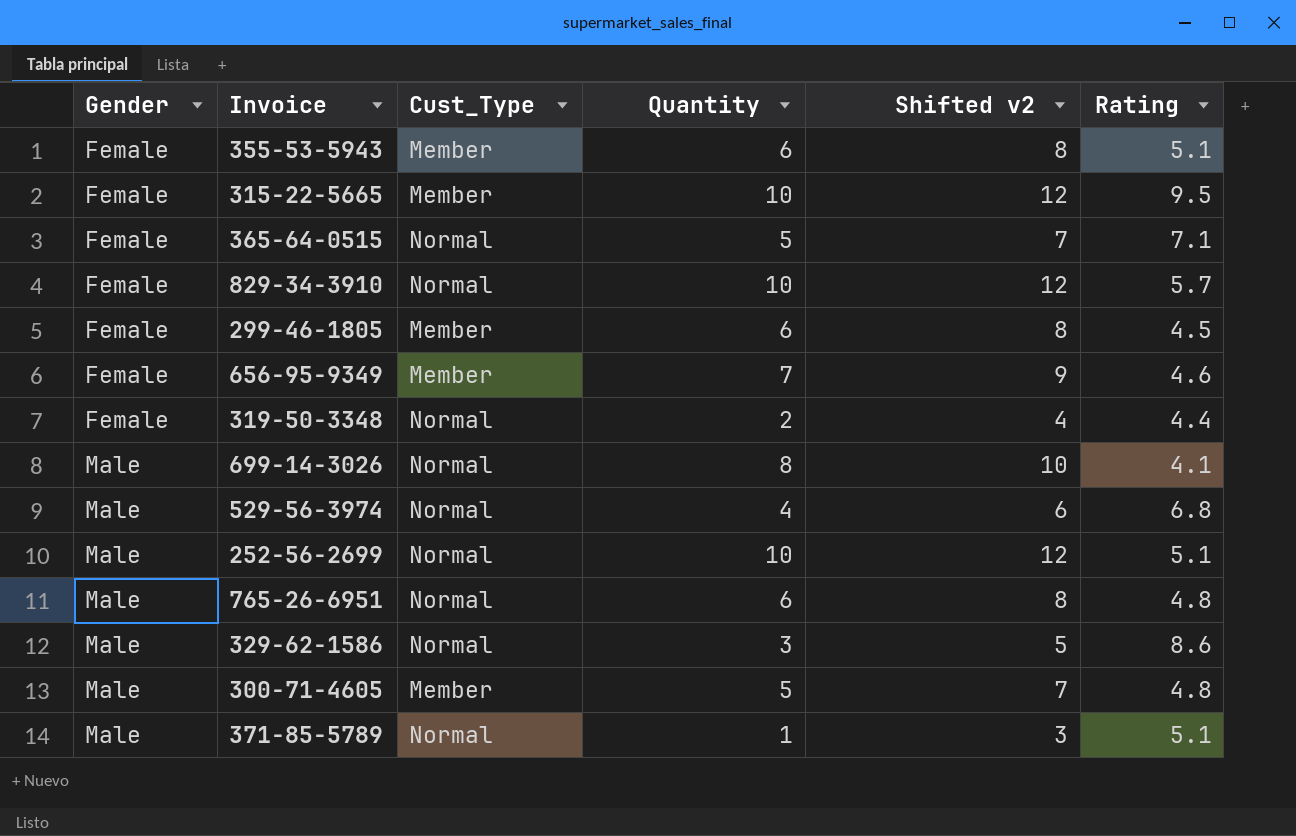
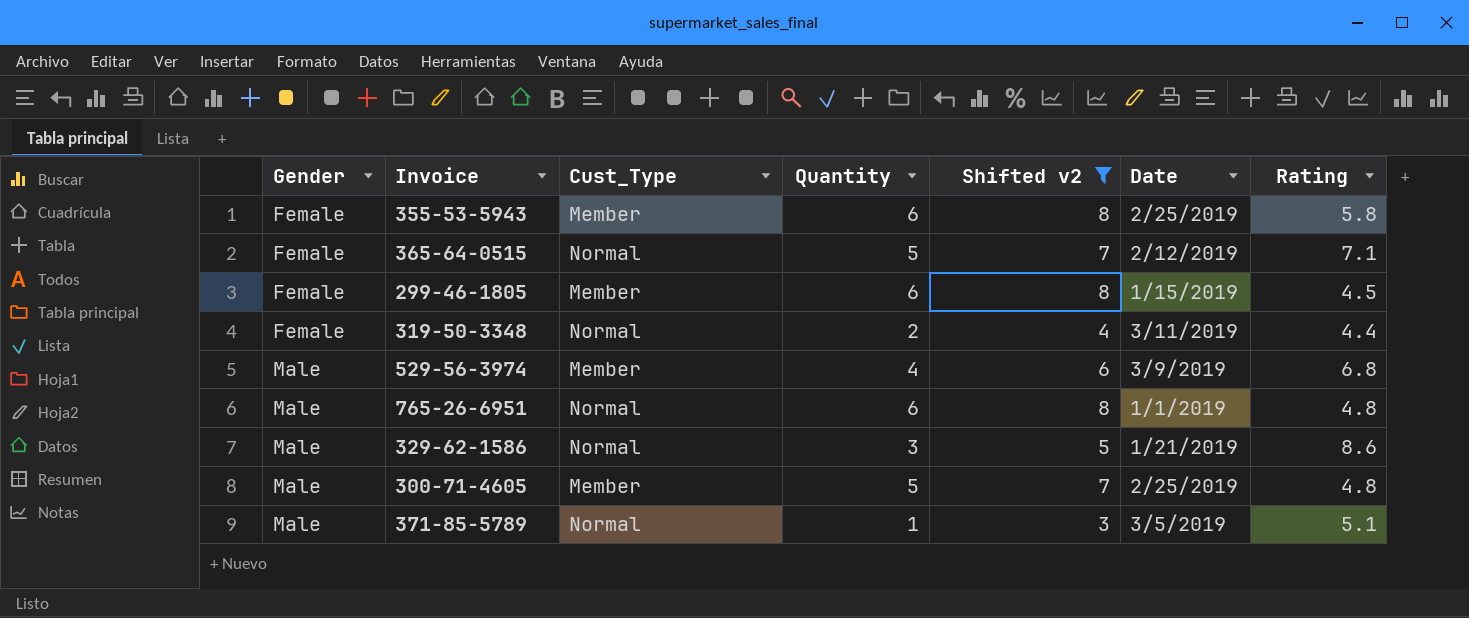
filter: none -> Shifted v2 <= 8
column Date | position: none -> 6
355-53-5943 | Rating: 5.1 -> 5.8
529-56-3974 | Cust_Type: Normal -> Member

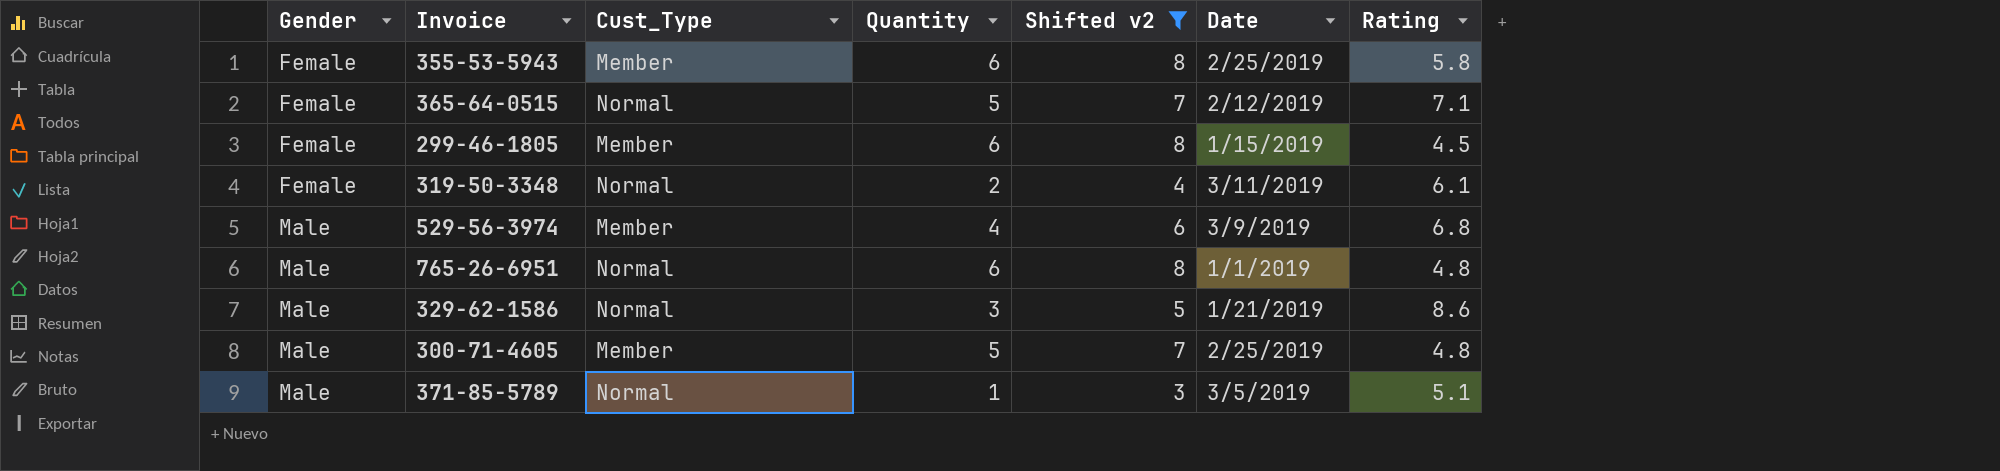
319-50-3348 | Rating: 4.4 -> 6.1

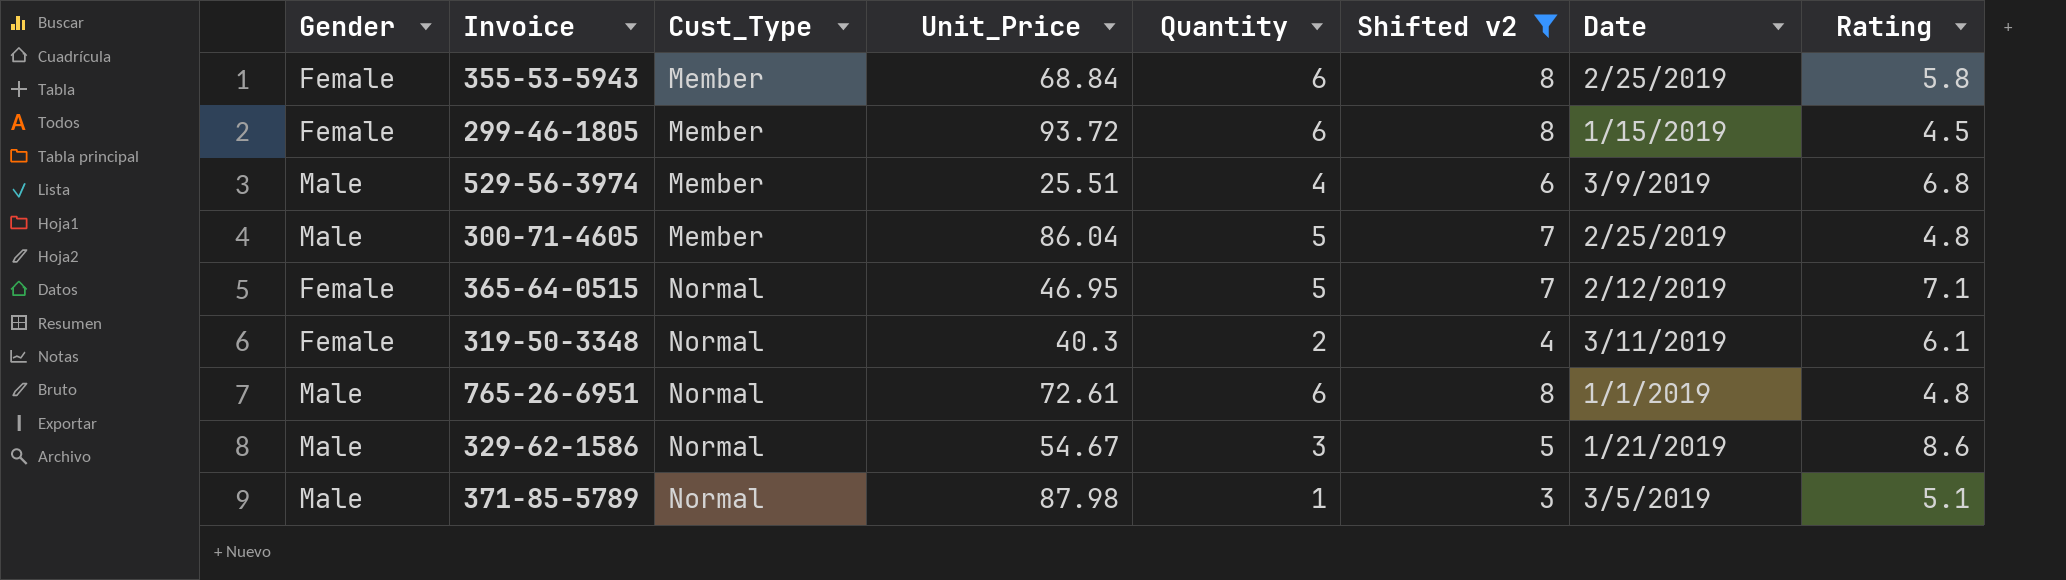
row order: Gender ascending -> Cust_Type ascending
column Unit_Price | position: none -> 4

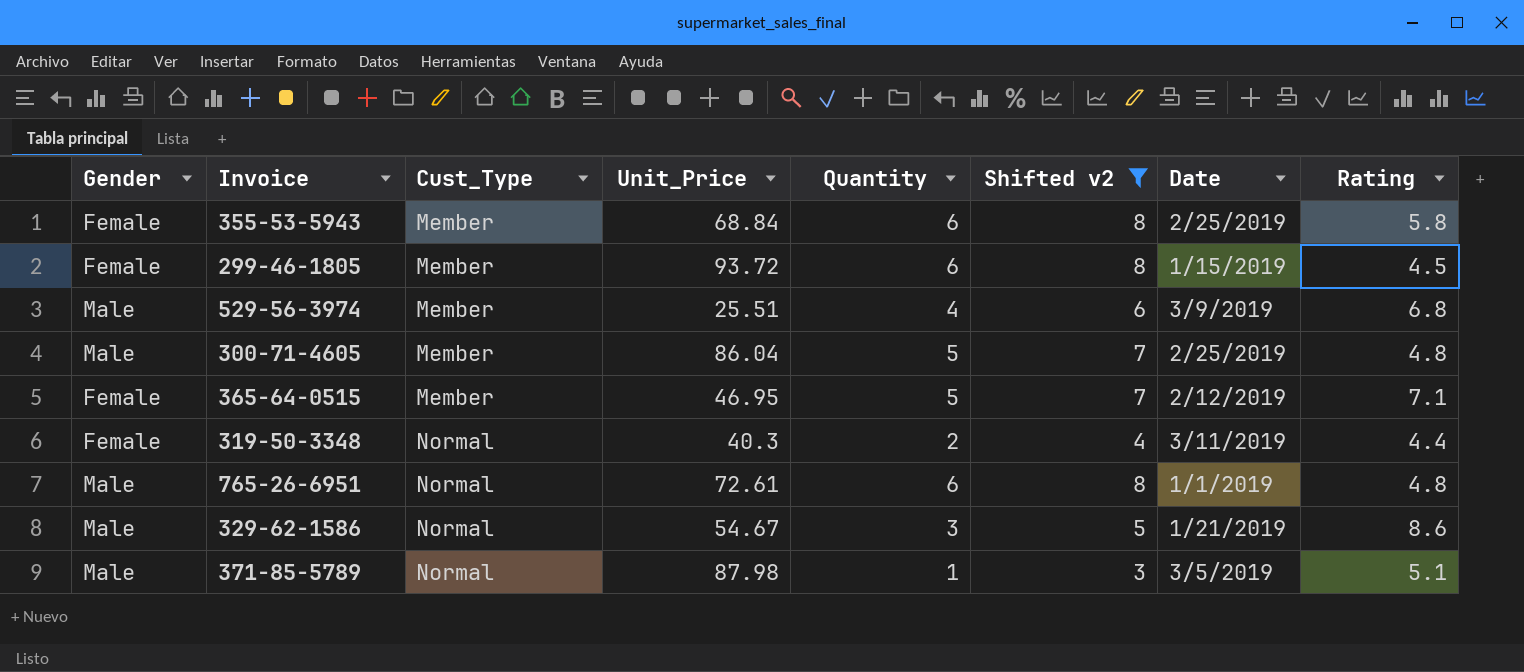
365-64-0515 | Cust_Type: Normal -> Member
319-50-3348 | Rating: 6.1 -> 4.4

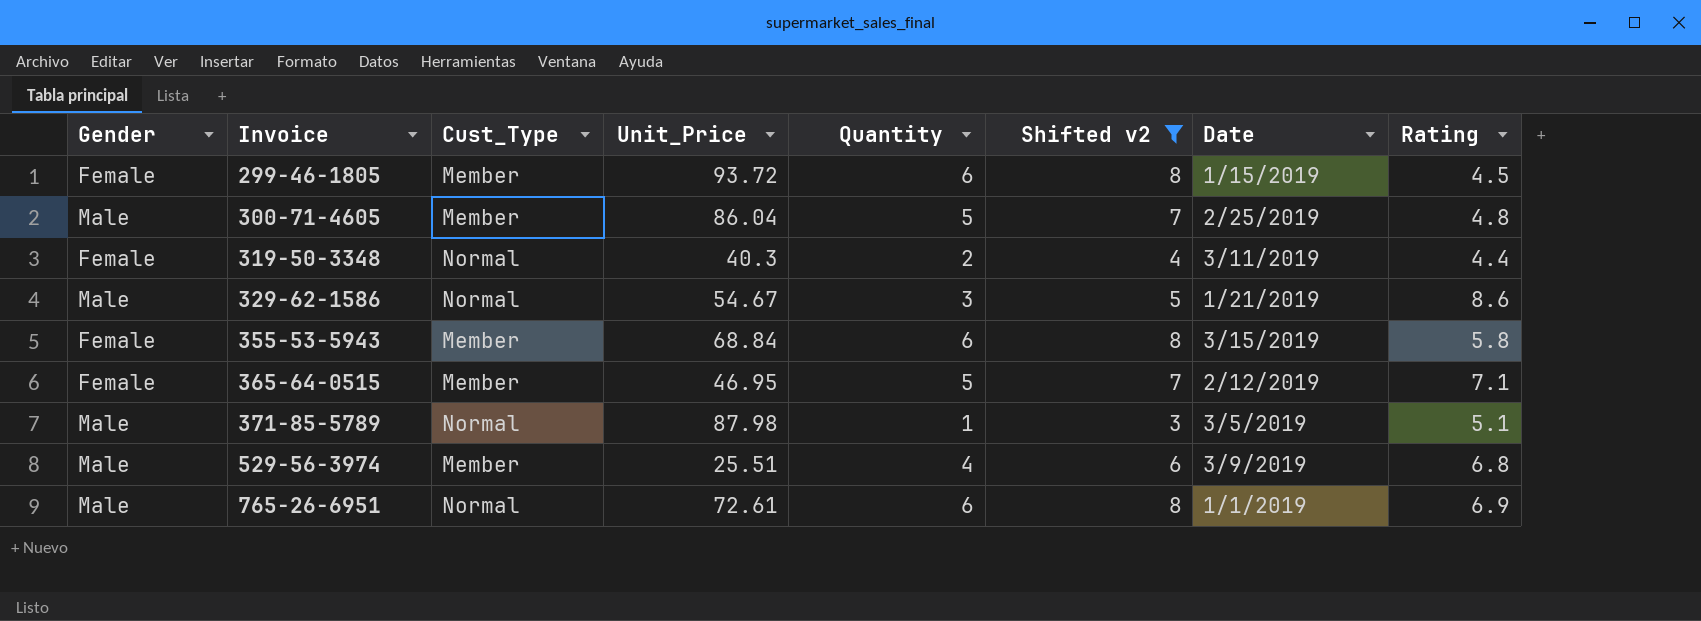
row order: Cust_Type ascending -> Invoice ascending
355-53-5943 | Date: 2/25/2019 -> 3/15/2019
765-26-6951 | Rating: 4.8 -> 6.9

